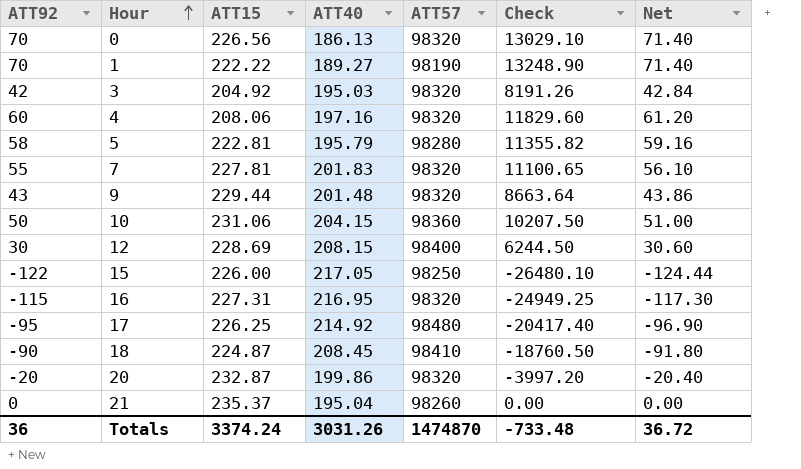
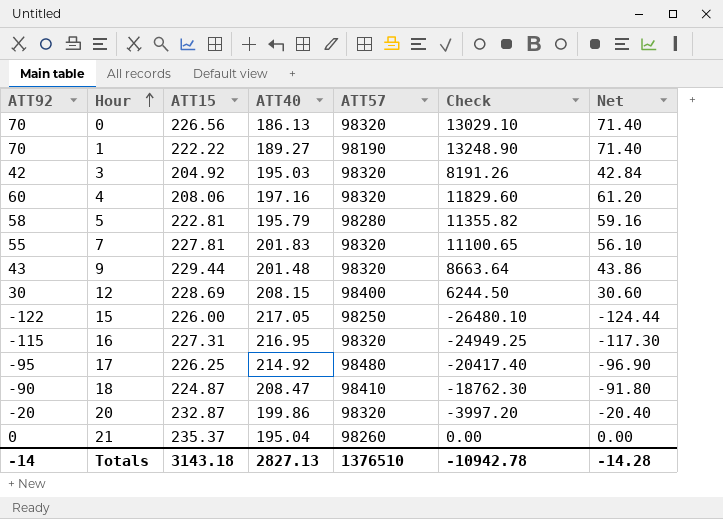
row 10: 50 | 231.06 | 204.15 | 98360 | 10207.50 | 51.00 -> none
18 | ATT40: 208.45 -> 208.47
18 | Check: -18760.50 -> -18762.30
Totals | ATT92: 36 -> -14
Totals | ATT15: 3374.24 -> 3143.18
Totals | ATT40: 3031.26 -> 2827.13
Totals | ATT57: 1474870 -> 1376510
Totals | Check: -733.48 -> -10942.78
Totals | Net: 36.72 -> -14.28

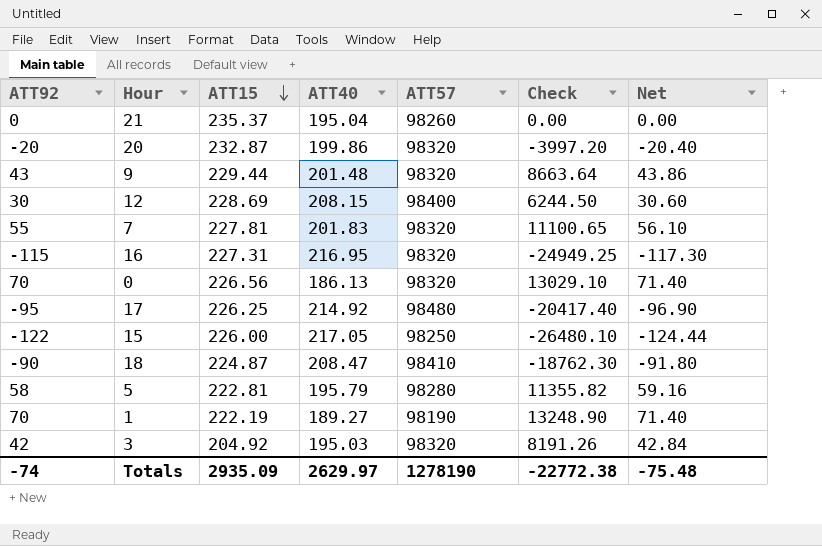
row order: Hour ascending -> ATT15 descending
row 4: 60 | 208.06 | 197.16 | 98320 | 11829.60 | 61.20 -> none
1 | ATT15: 222.22 -> 222.19
Totals | ATT92: -14 -> -74
Totals | ATT15: 3143.18 -> 2935.09
Totals | ATT40: 2827.13 -> 2629.97
Totals | ATT57: 1376510 -> 1278190
Totals | Check: -10942.78 -> -22772.38
Totals | Net: -14.28 -> -75.48

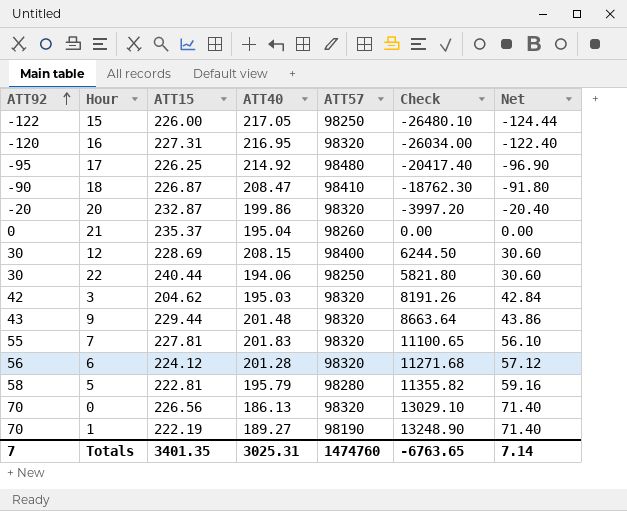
row order: ATT15 descending -> ATT92 ascending
16 | ATT92: -115 -> -120
16 | Check: -24949.25 -> -26034.00
16 | Net: -117.30 -> -122.40
18 | ATT15: 224.87 -> 226.87
row 22: none -> 30 | 240.44 | 194.06 | 98250 | 5821.80 | 30.60
3 | ATT15: 204.92 -> 204.62
row 6: none -> 56 | 224.12 | 201.28 | 98320 | 11271.68 | 57.12
Totals | ATT92: -74 -> 7
Totals | ATT15: 2935.09 -> 3401.35
Totals | ATT40: 2629.97 -> 3025.31
Totals | ATT57: 1278190 -> 1474760
Totals | Check: -22772.38 -> -6763.65
Totals | Net: -75.48 -> 7.14

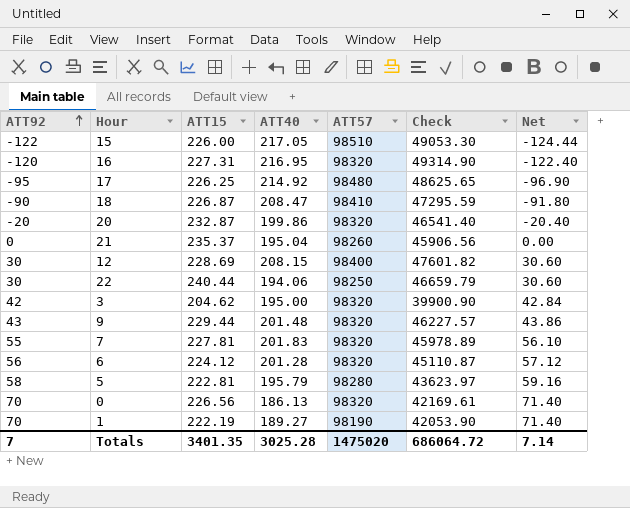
column Check | formula: [ATT92] * [ATT40] -> [ATT15] * [ATT40]
15 | ATT57: 98250 -> 98510
3 | ATT40: 195.03 -> 195.00
Totals | ATT40: 3025.31 -> 3025.28
Totals | ATT57: 1474760 -> 1475020
Totals | Check: -6763.65 -> 686064.72

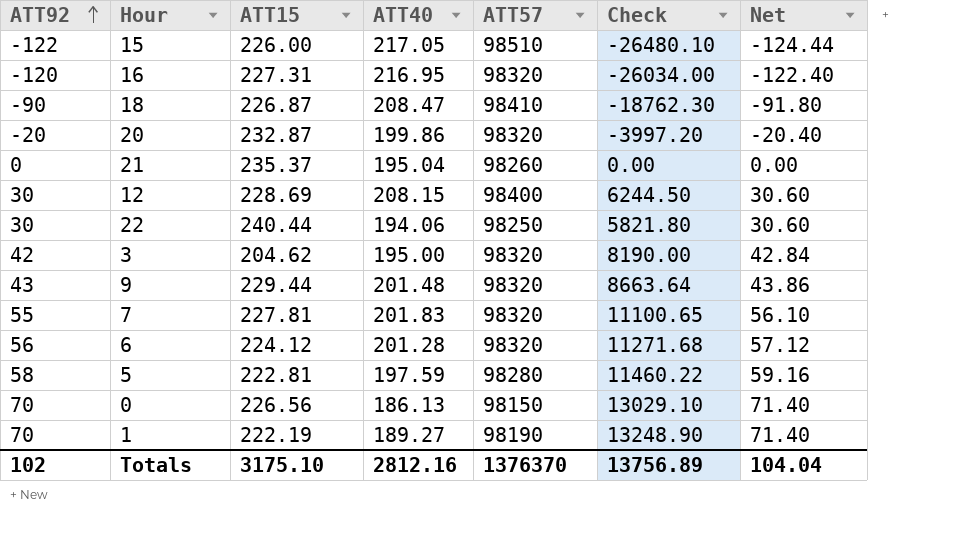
column Check | formula: [ATT15] * [ATT40] -> [ATT92] * [ATT40]
row 17: -95 | 226.25 | 214.92 | 98480 | 48625.65 | -96.90 -> none
5 | ATT40: 195.79 -> 197.59
0 | ATT57: 98320 -> 98150
Totals | ATT92: 7 -> 102
Totals | ATT15: 3401.35 -> 3175.10
Totals | ATT40: 3025.28 -> 2812.16
Totals | ATT57: 1475020 -> 1376370
Totals | Check: 686064.72 -> 13756.89
Totals | Net: 7.14 -> 104.04

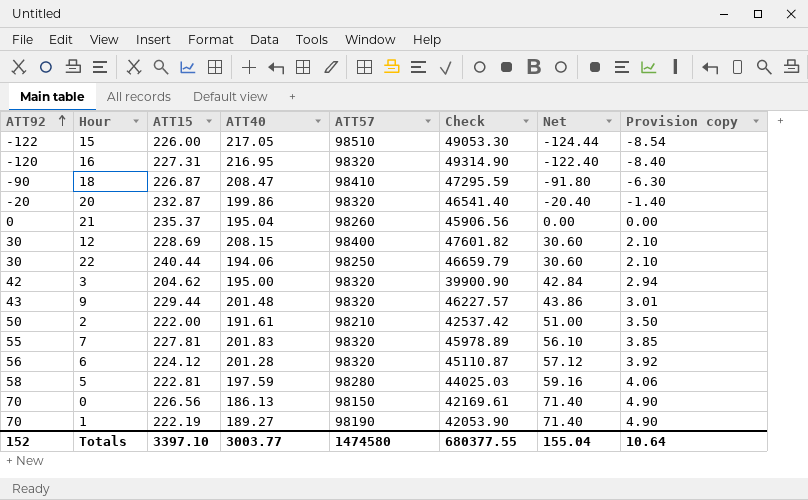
column Check | formula: [ATT92] * [ATT40] -> [ATT15] * [ATT40]
column Provision copy | formula: none -> [ATT92] * 0.07
row 2: none -> 50 | 222.00 | 191.61 | 98210 | 42537.42 | 51.00 | 3.50
Totals | ATT92: 102 -> 152
Totals | ATT15: 3175.10 -> 3397.10
Totals | ATT40: 2812.16 -> 3003.77
Totals | ATT57: 1376370 -> 1474580
Totals | Check: 13756.89 -> 680377.55
Totals | Net: 104.04 -> 155.04

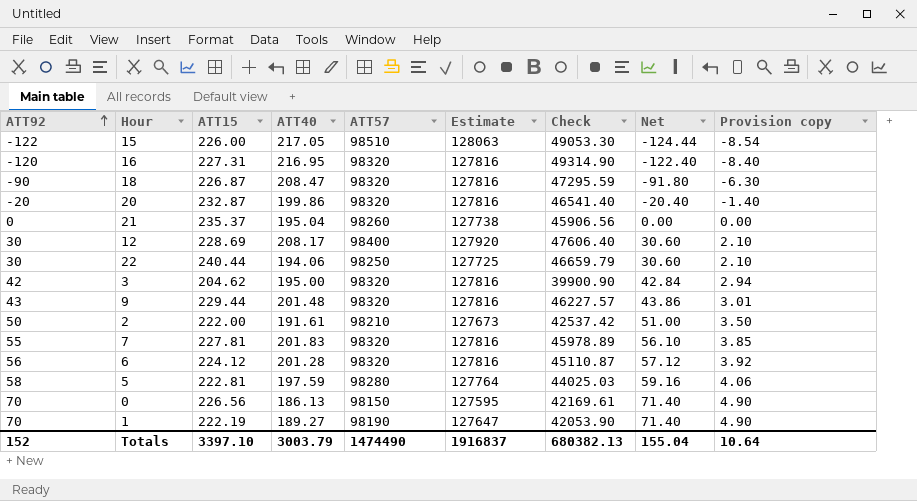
column Estimate | formula: none -> [ATT57] * 1.3
18 | ATT57: 98410 -> 98320
12 | ATT40: 208.15 -> 208.17
12 | Check: 47601.82 -> 47606.40
Totals | ATT40: 3003.77 -> 3003.79
Totals | ATT57: 1474580 -> 1474490
Totals | Check: 680377.55 -> 680382.13

